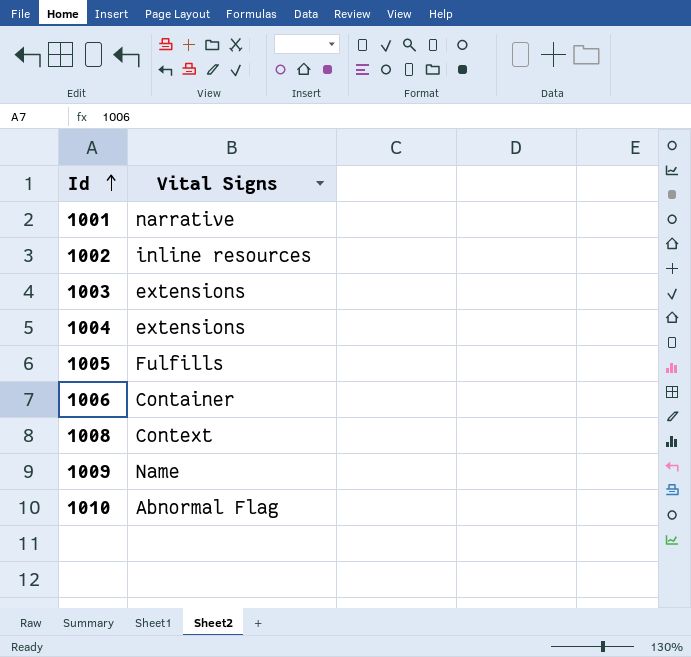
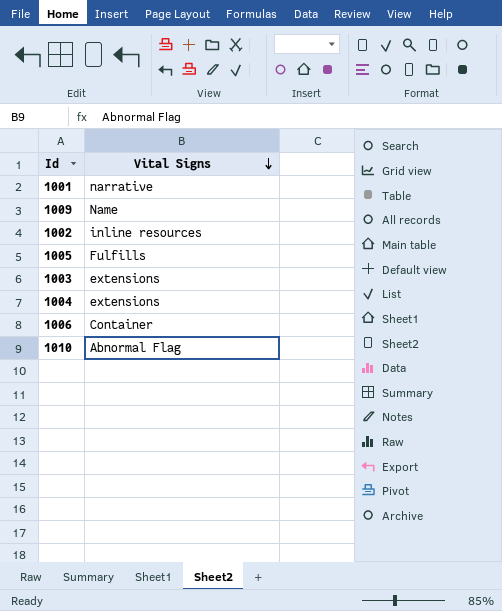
row order: Id ascending -> Vital Signs descending
row 1008: Context -> none

